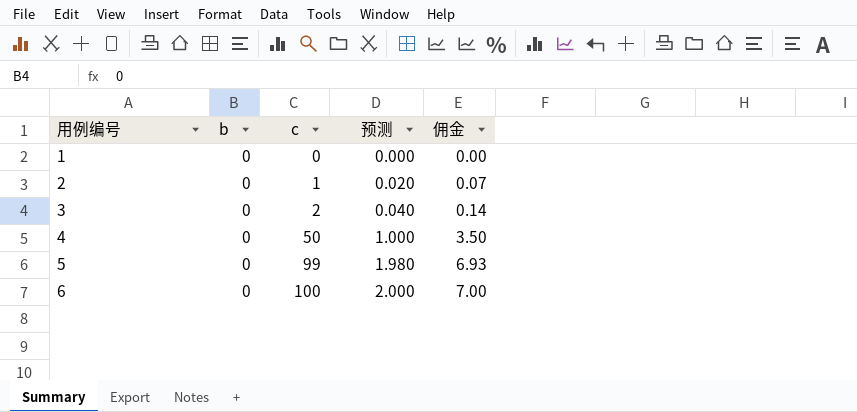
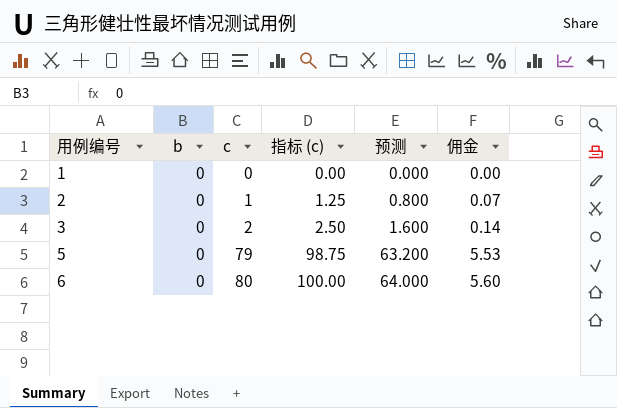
column 指标 (c) | formula: none -> [c] * 1.25
column 预测 | formula: [c] * 0.02 -> [c] * 0.8
row 4: 0 | 50 | 1.000 | 3.50 -> none
5 | c: 99 -> 79
5 | 佣金: 6.93 -> 5.53
6 | c: 100 -> 80
6 | 佣金: 7.00 -> 5.60

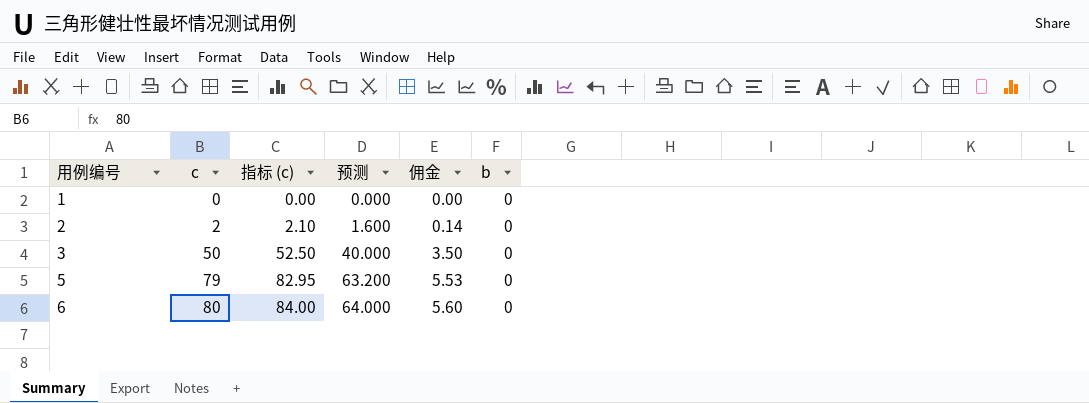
column 指标 (c) | formula: [c] * 1.25 -> [c] * 1.05
column b | position: 2 -> 6
2 | c: 1 -> 2
2 | 预测: 0.800 -> 1.600
2 | 佣金: 0.07 -> 0.14
3 | c: 2 -> 50
3 | 预测: 1.600 -> 40.000
3 | 佣金: 0.14 -> 3.50

